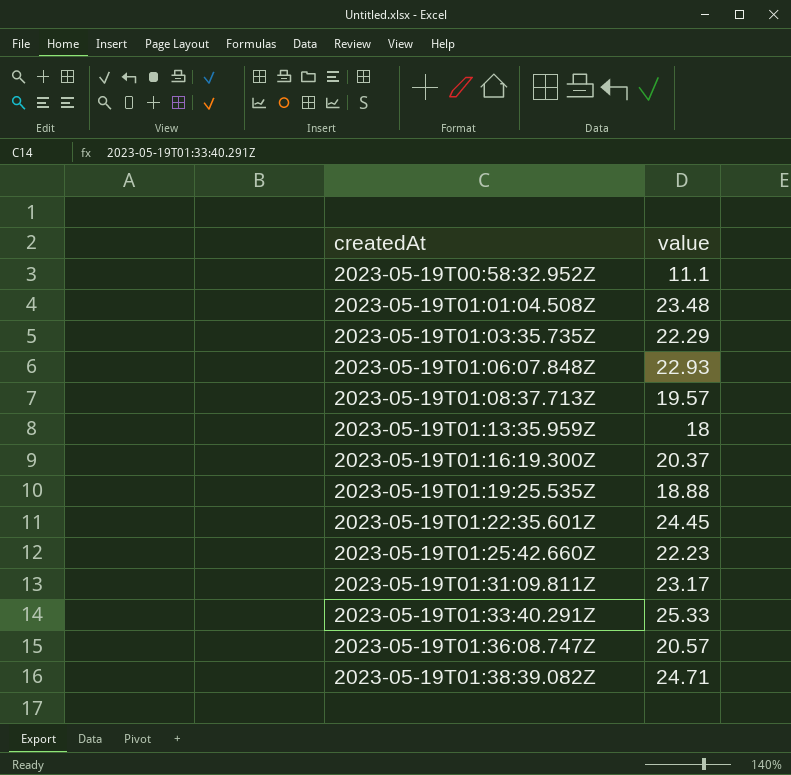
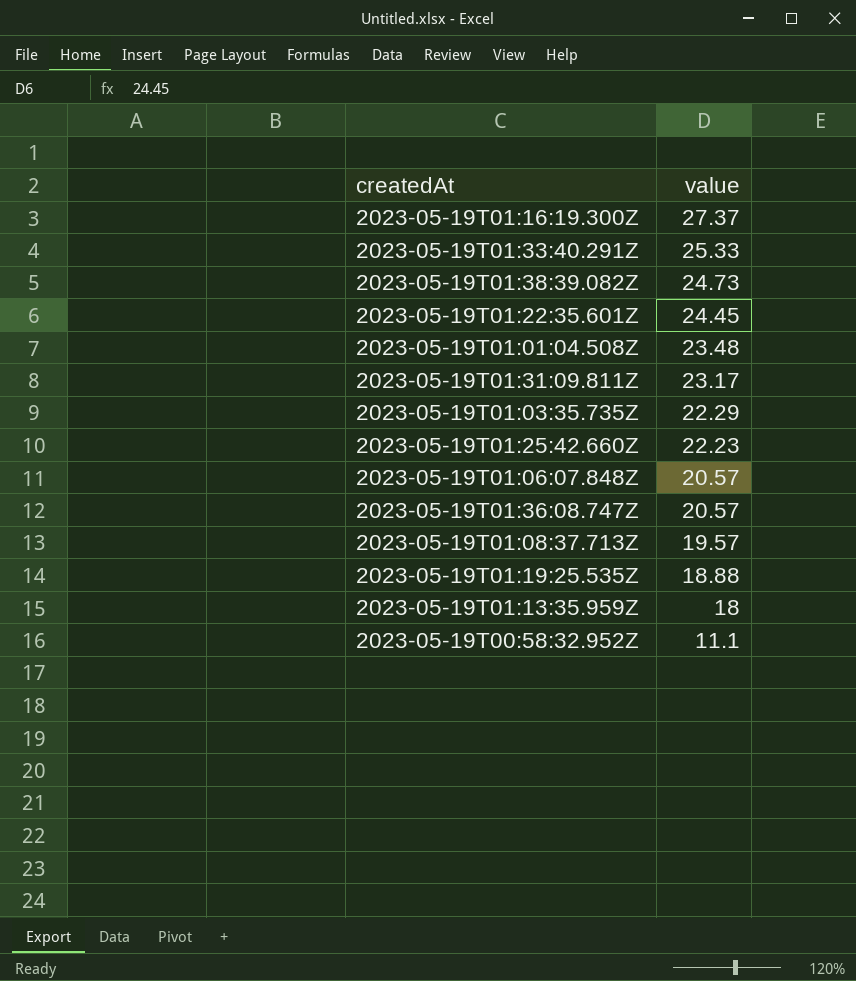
row order: createdAt ascending -> value descending
2023-05-19T01:16:19.300Z | value: 20.37 -> 27.37
2023-05-19T01:38:39.082Z | value: 24.71 -> 24.73
2023-05-19T01:06:07.848Z | value: 22.93 -> 20.57

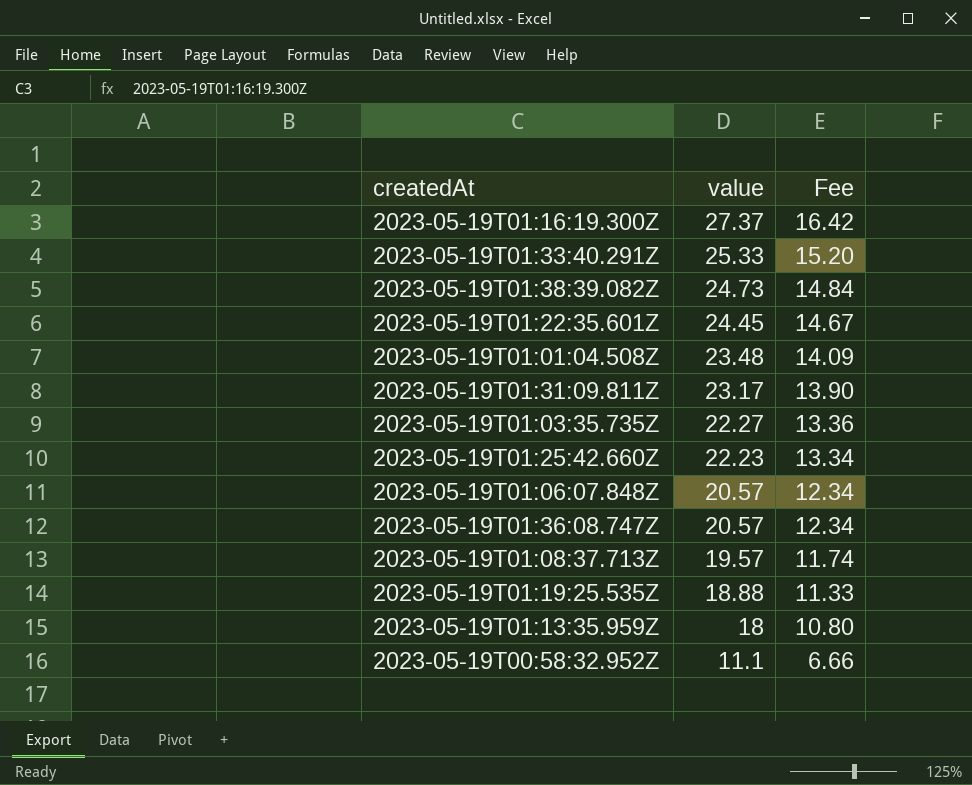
column Fee | formula: none -> [value] * 0.6
2023-05-19T01:03:35.735Z | value: 22.29 -> 22.27

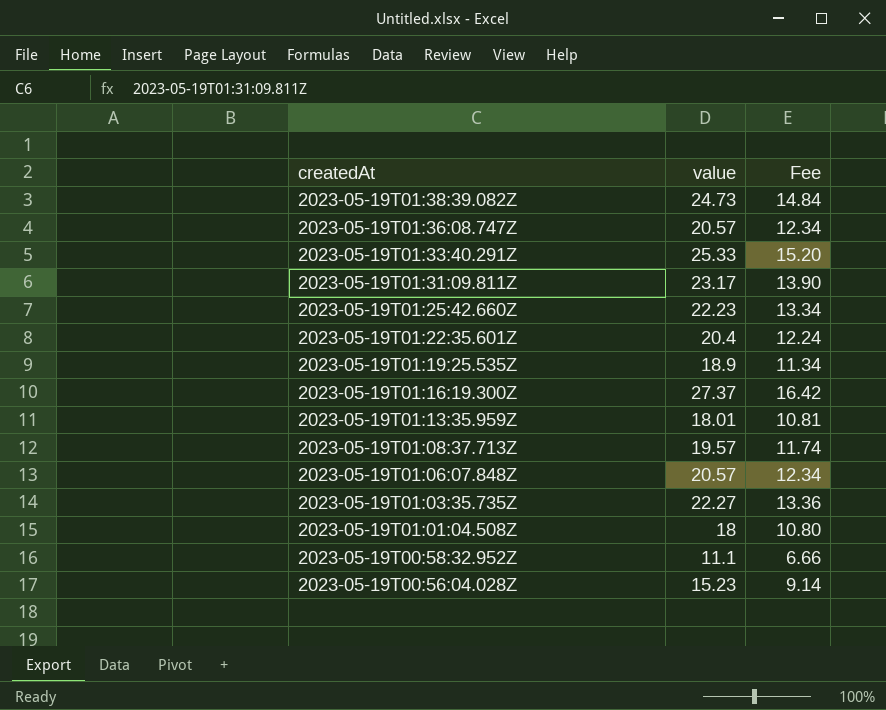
row order: value descending -> createdAt descending
2023-05-19T01:22:35.601Z | value: 24.45 -> 20.4
2023-05-19T01:22:35.601Z | Fee: 14.67 -> 12.24
2023-05-19T01:19:25.535Z | value: 18.88 -> 18.9
2023-05-19T01:19:25.535Z | Fee: 11.33 -> 11.34
2023-05-19T01:13:35.959Z | value: 18 -> 18.01
2023-05-19T01:13:35.959Z | Fee: 10.80 -> 10.81
2023-05-19T01:01:04.508Z | value: 23.48 -> 18
2023-05-19T01:01:04.508Z | Fee: 14.09 -> 10.80
row 2023-05-19T00:56:04.028Z: none -> 15.23 | 9.14

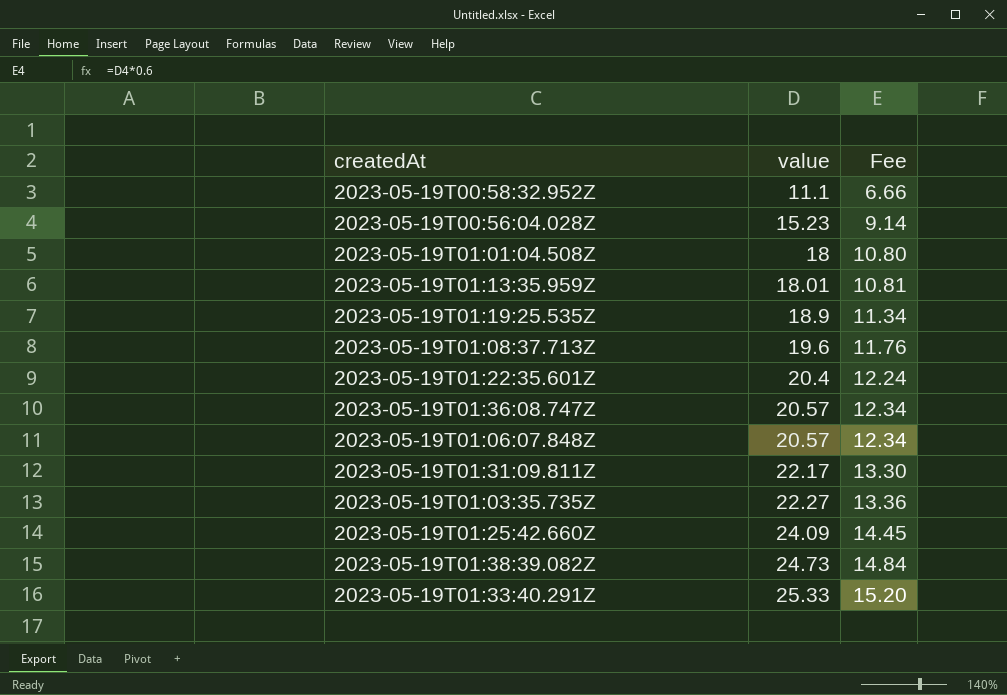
row order: createdAt descending -> value ascending
row 2023-05-19T01:16:19.300Z: 27.37 | 16.42 -> none
2023-05-19T01:08:37.713Z | value: 19.57 -> 19.6
2023-05-19T01:08:37.713Z | Fee: 11.74 -> 11.76
2023-05-19T01:31:09.811Z | value: 23.17 -> 22.17
2023-05-19T01:31:09.811Z | Fee: 13.90 -> 13.30
2023-05-19T01:25:42.660Z | value: 22.23 -> 24.09
2023-05-19T01:25:42.660Z | Fee: 13.34 -> 14.45

